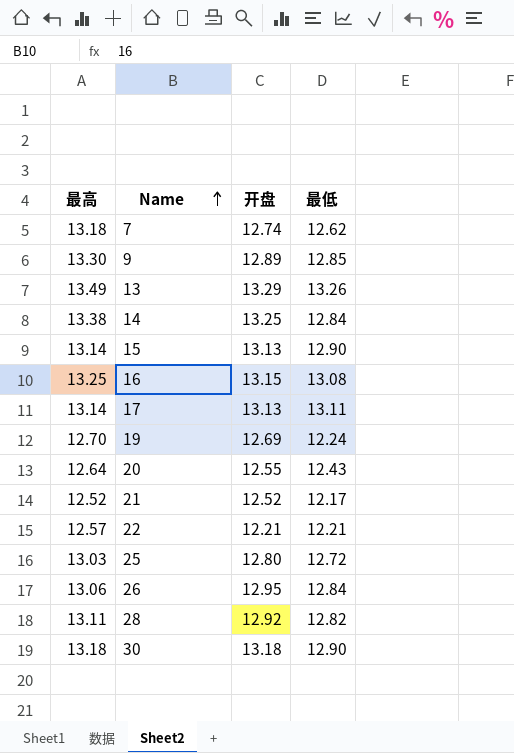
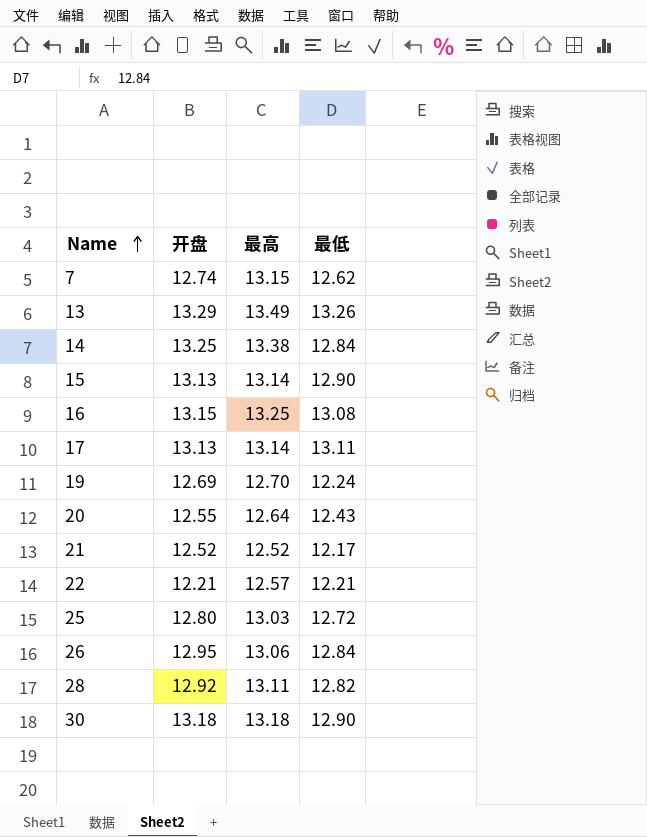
column 最高 | position: 1 -> 3
row 9: 13.30 | 12.89 | 12.85 -> none
7 | 最高: 13.18 -> 13.15

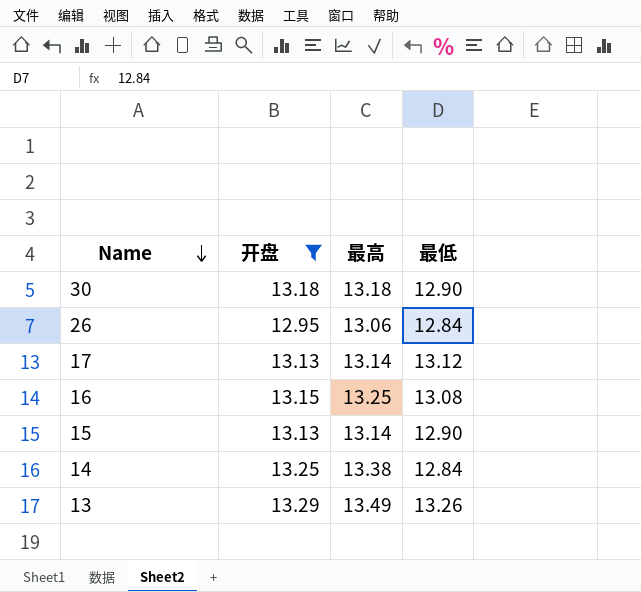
filter: none -> 开盘 >= 12.95
row order: Name ascending -> Name descending
17 | 最低: 13.11 -> 13.12

